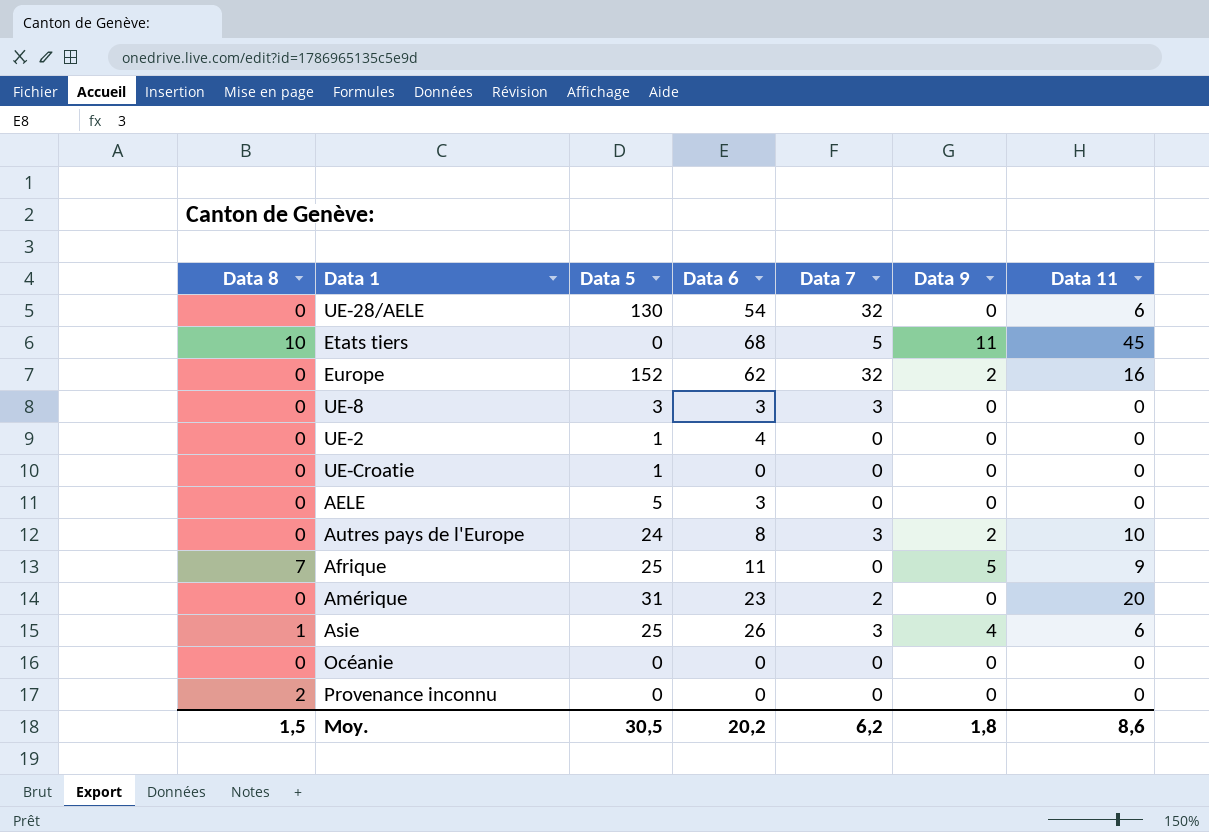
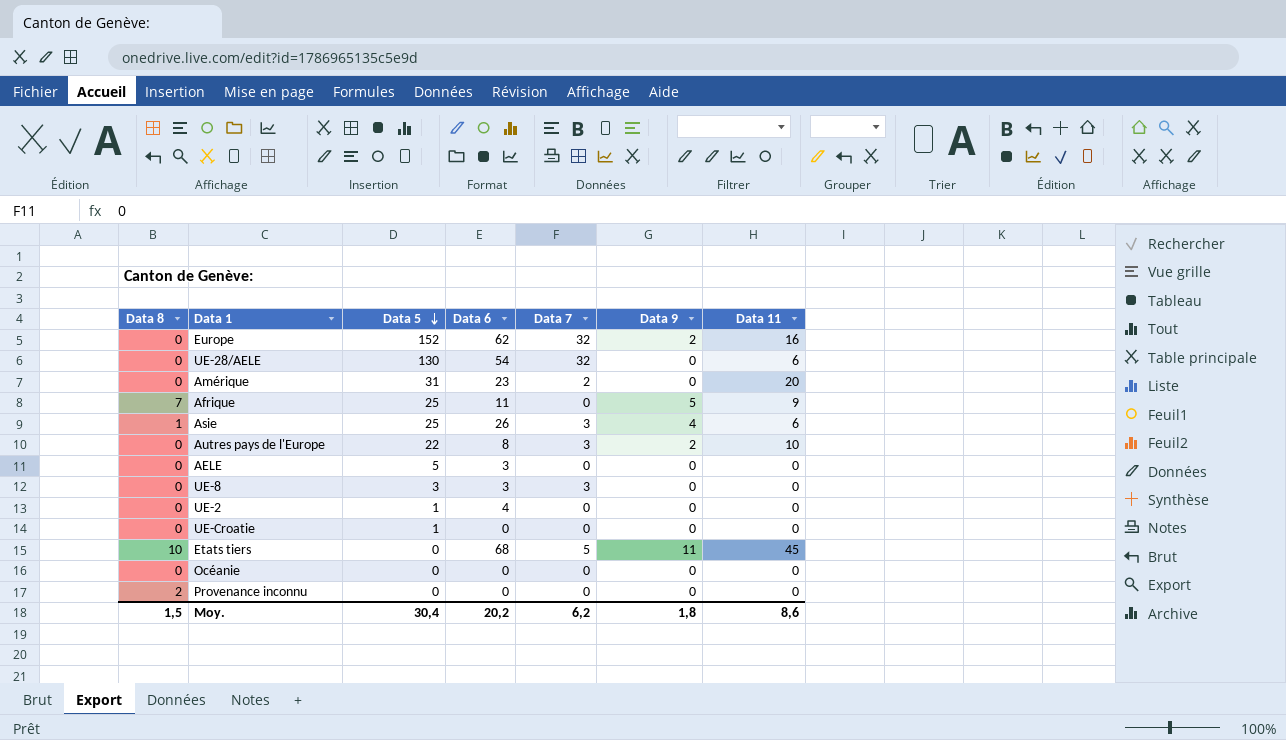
row order: none -> Data 5 descending
Autres pays de l'Europe | Data 5: 24 -> 22
Moy. | Data 5: 30,5 -> 30,4

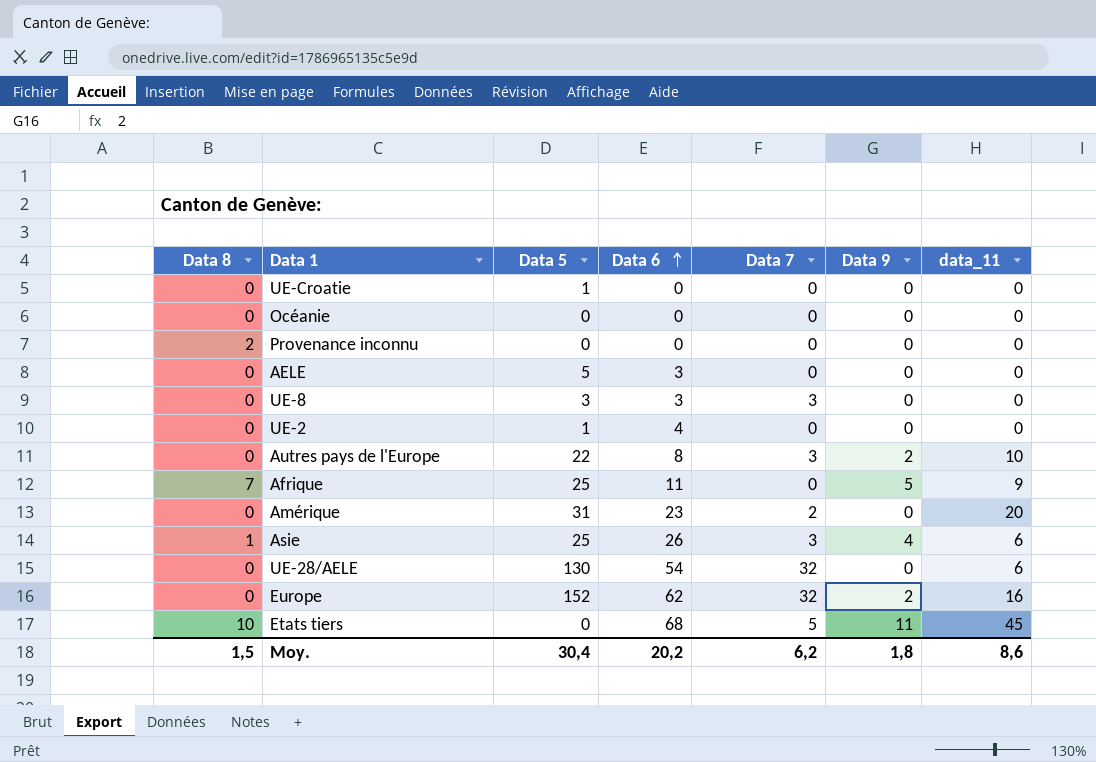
row order: Data 5 descending -> Data 6 ascending
column name: Data 11 -> data_11

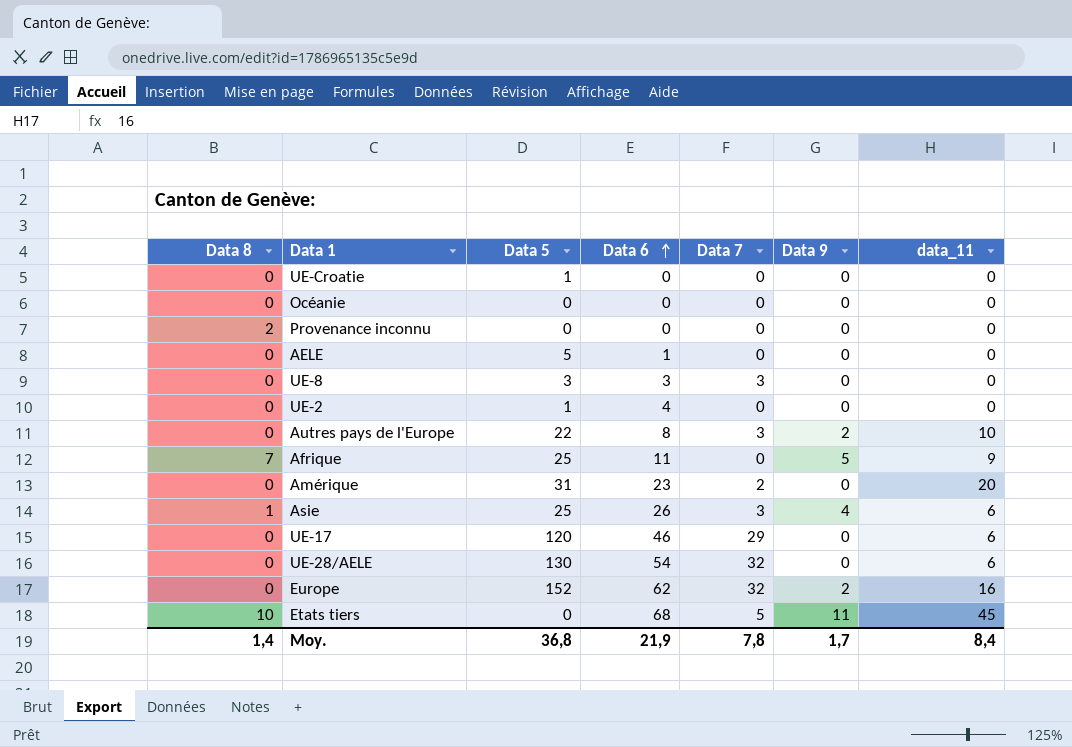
AELE | Data 6: 3 -> 1
row UE-17: none -> 0 | 120 | 46 | 29 | 0 | 6
Moy. | Data 8: 1,5 -> 1,4
Moy. | Data 5: 30,4 -> 36,8
Moy. | Data 6: 20,2 -> 21,9
Moy. | Data 7: 6,2 -> 7,8
Moy. | Data 9: 1,8 -> 1,7
Moy. | data_11: 8,6 -> 8,4

